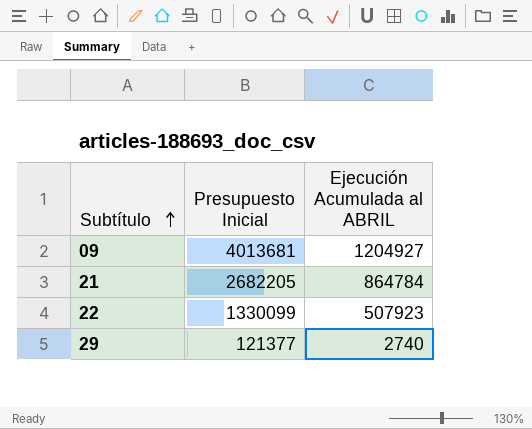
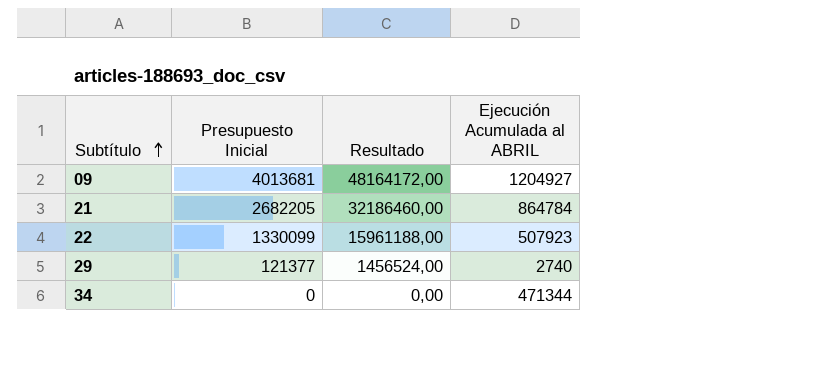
column Resultado | formula: none -> [Presupuesto Inicial] * 12
row 34: none -> 0 | 0,00 | 471344

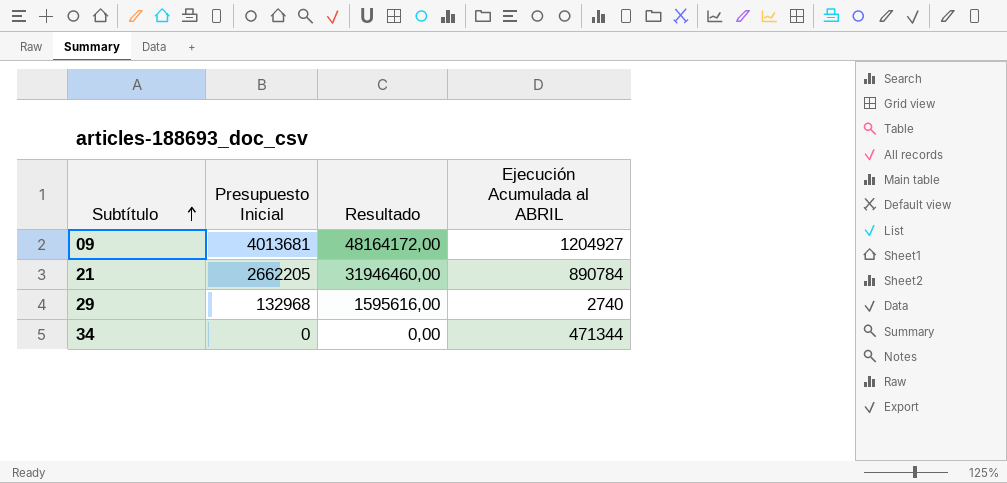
row 22: 1330099 | 15961188,00 | 507923 -> none
21 | Presupuesto Inicial: 2682205 -> 2662205
21 | Resultado: 32186460,00 -> 31946460,00
21 | Ejecución Acumulada al ABRIL: 864784 -> 890784
29 | Presupuesto Inicial: 121377 -> 132968
29 | Resultado: 1456524,00 -> 1595616,00

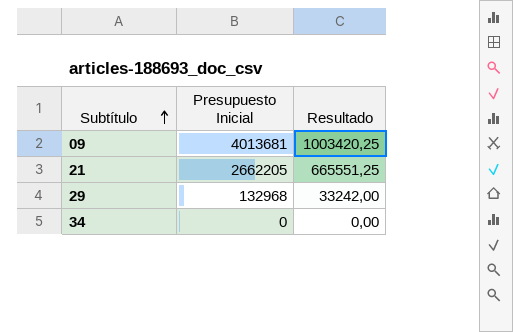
column Ejecución Acumulada al ABRIL | position: 4 -> none
column Resultado | formula: [Presupuesto Inicial] * 12 -> [Presupuesto Inicial] * 0,25

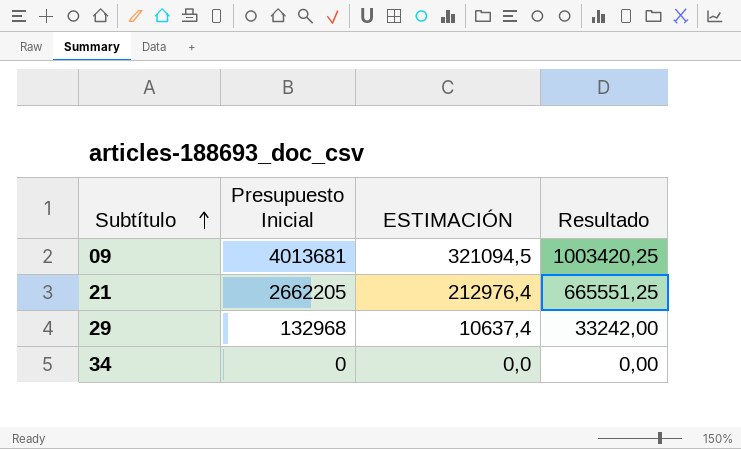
column ESTIMACIÓN | formula: none -> [Presupuesto Inicial] * 0,08

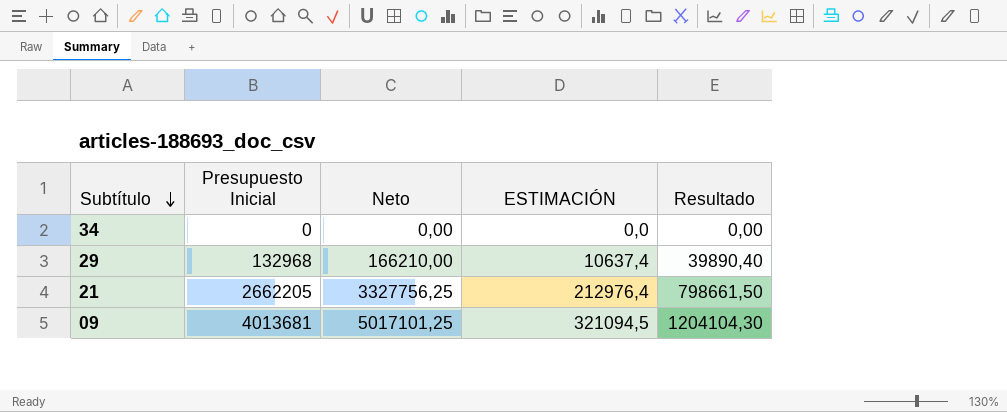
row order: Subtítulo ascending -> Subtítulo descending
column Neto | formula: none -> [Presupuesto Inicial] * 1,25
column Resultado | formula: [Presupuesto Inicial] * 0,25 -> [Presupuesto Inicial] * 0,3

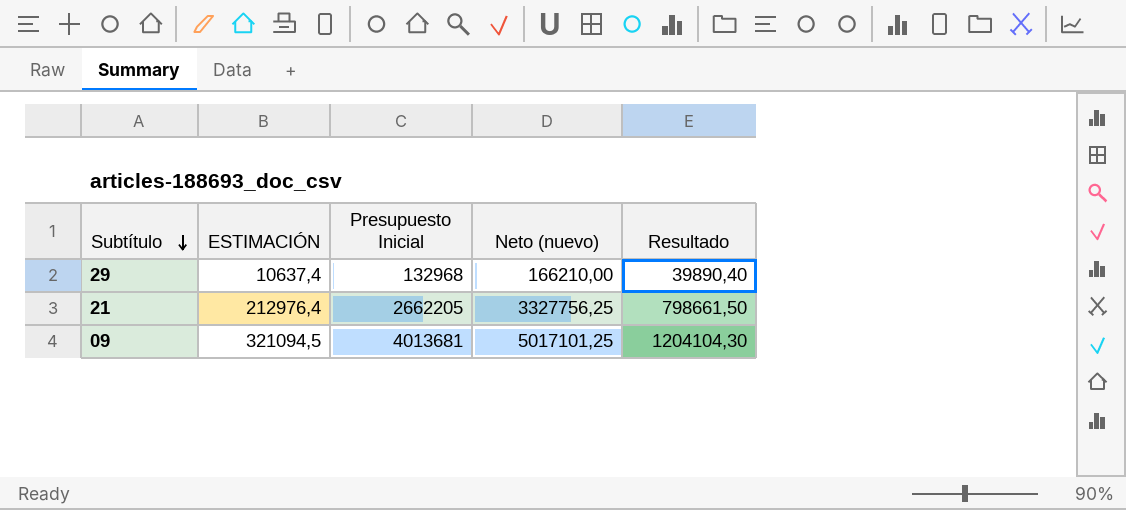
column ESTIMACIÓN | position: 4 -> 2
column name: Neto -> Neto (nuevo)
row 34: 0 | 0,00 | 0,0 | 0,00 -> none

